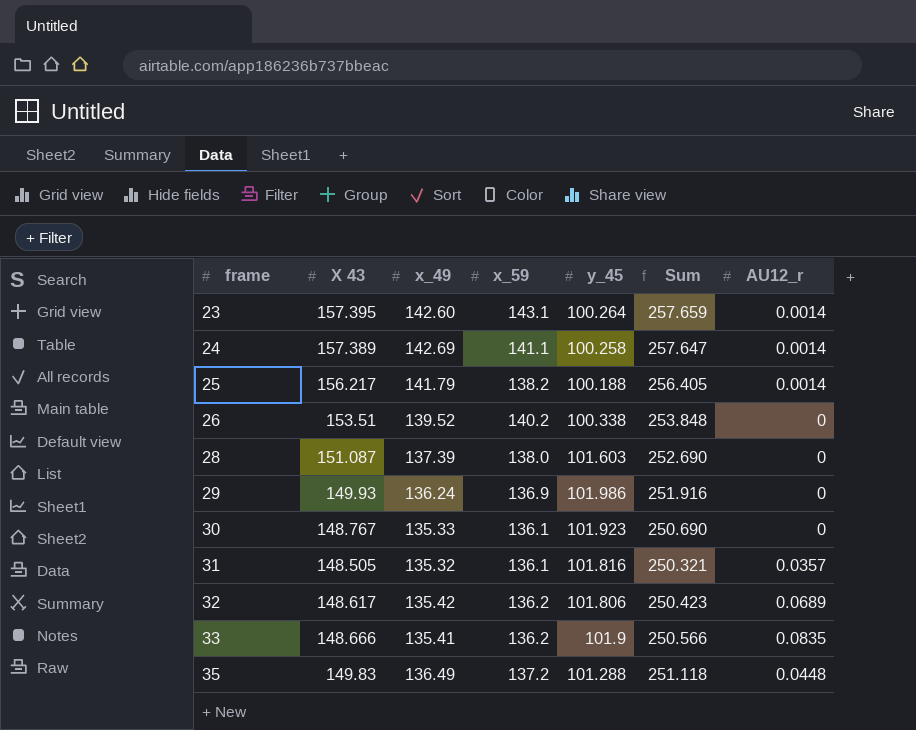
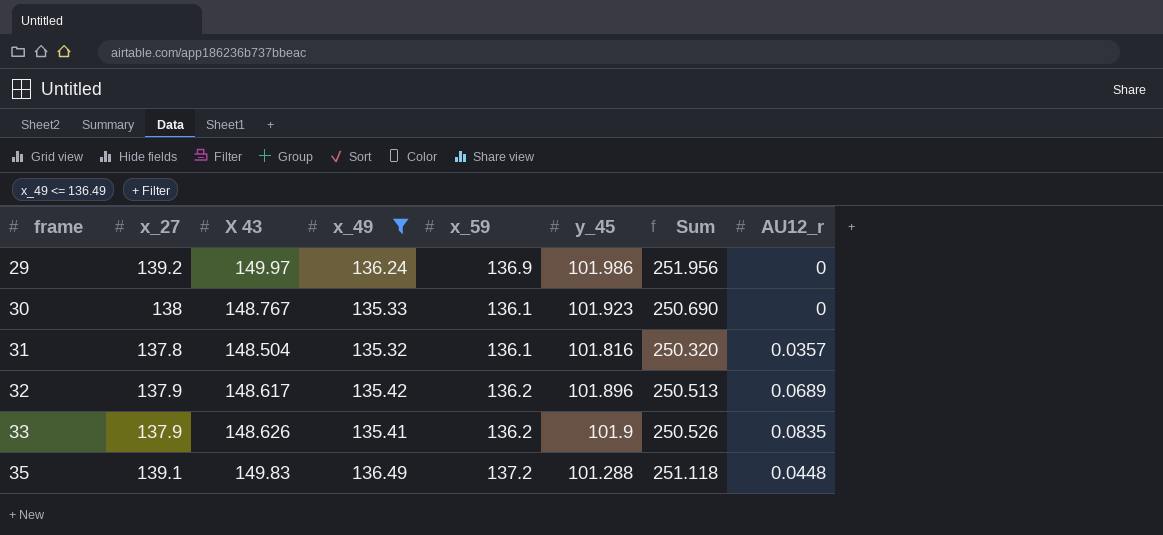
filter: none -> x_49 <= 136.49
column x_27 | position: none -> 2
29 | X 43: 149.93 -> 149.97
29 | Sum: 251.916 -> 251.956
31 | X 43: 148.505 -> 148.504
31 | Sum: 250.321 -> 250.320
32 | y_45: 101.806 -> 101.896
32 | Sum: 250.423 -> 250.513
33 | X 43: 148.666 -> 148.626
33 | Sum: 250.566 -> 250.526

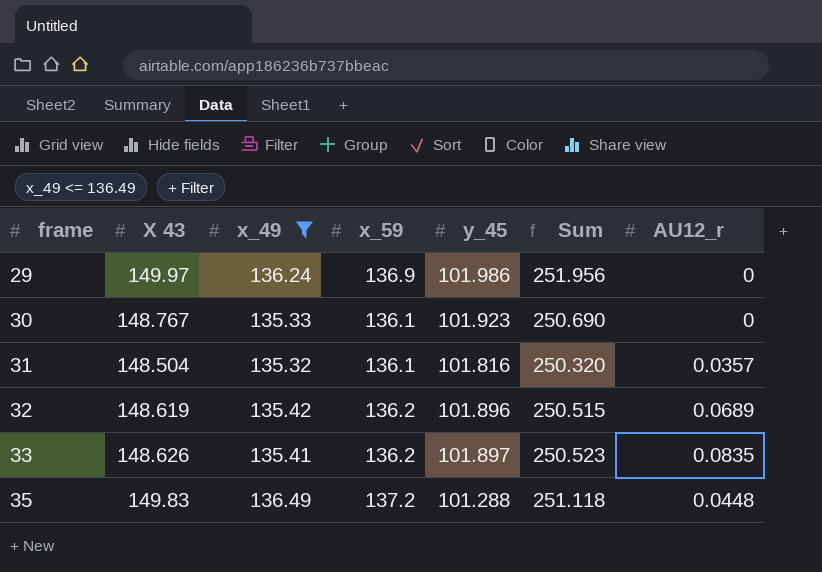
column x_27 | position: 2 -> none
32 | X 43: 148.617 -> 148.619
32 | Sum: 250.513 -> 250.515
33 | y_45: 101.9 -> 101.897
33 | Sum: 250.526 -> 250.523

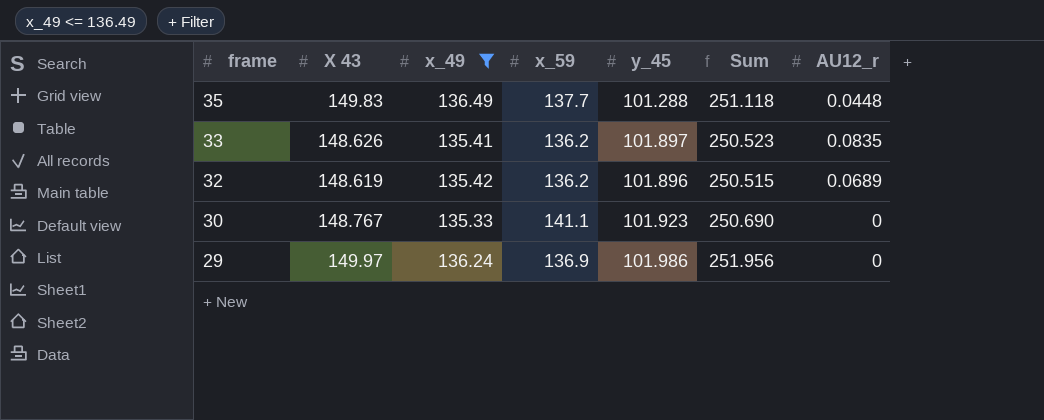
row order: frame ascending -> frame descending
row 31: 148.504 | 135.32 | 136.1 | 101.816 | 250.320 | 0.0357 -> none
35 | x_59: 137.2 -> 137.7
30 | x_59: 136.1 -> 141.1

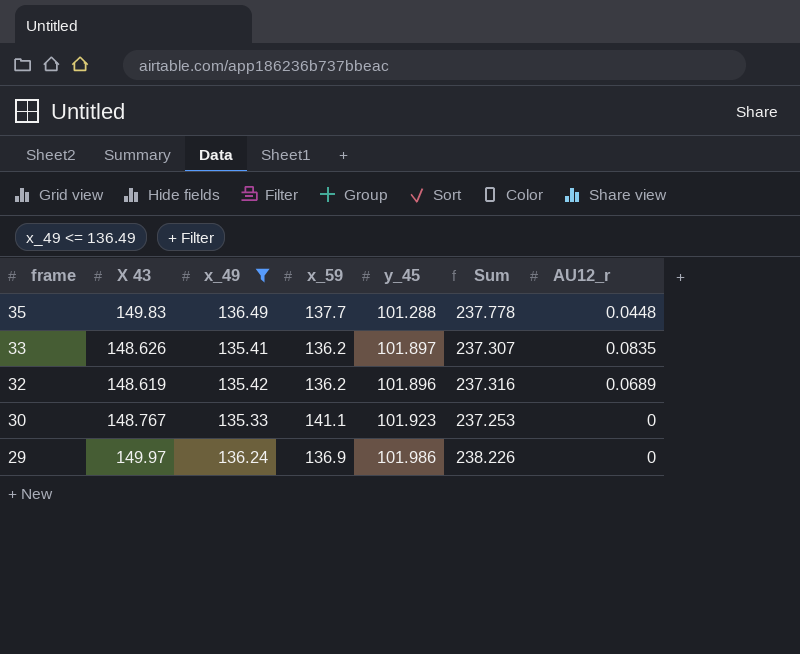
column Sum | formula: [X 43] + [y_45] -> [x_49] + [y_45]

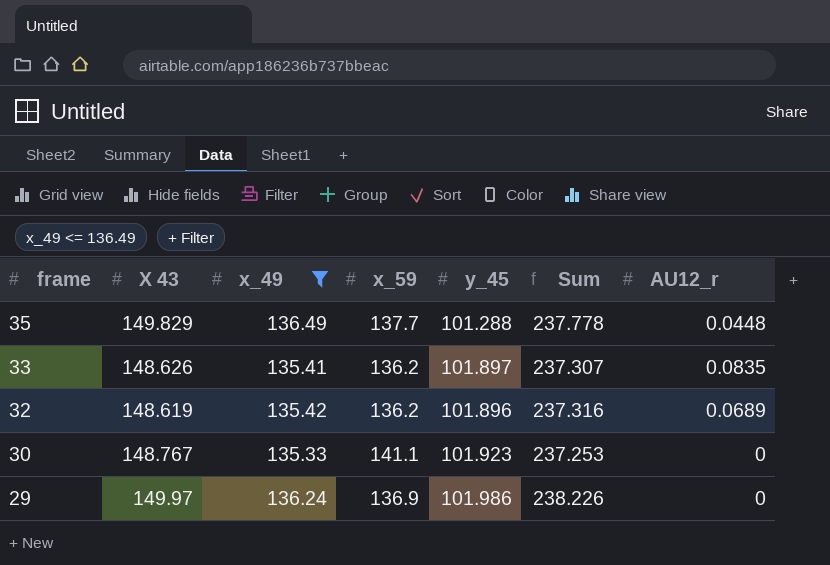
35 | X 43: 149.83 -> 149.829

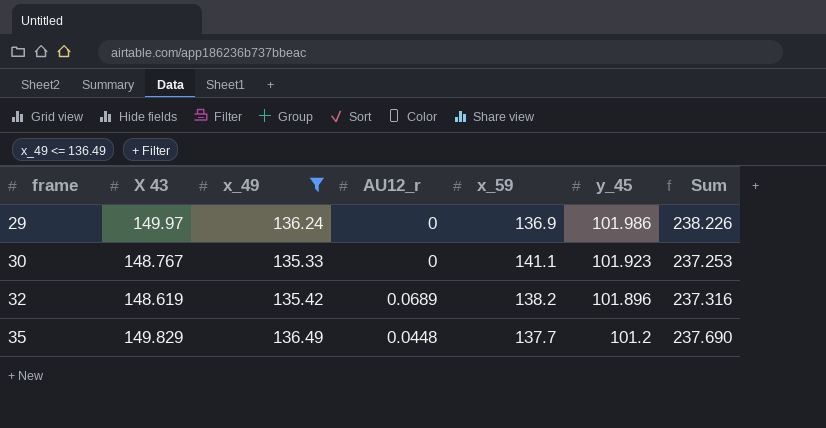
row order: frame descending -> frame ascending
column AU12_r | position: 7 -> 4
row 33: 148.626 | 135.41 | 136.2 | 101.897 | 237.307 | 0.0835 -> none
32 | x_59: 136.2 -> 138.2
35 | y_45: 101.288 -> 101.2
35 | Sum: 237.778 -> 237.690

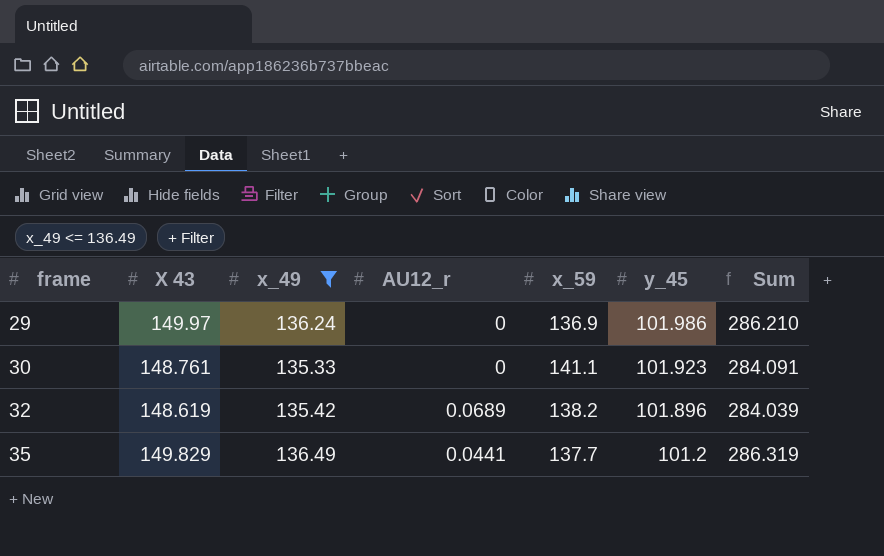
column Sum | formula: [x_49] + [y_45] -> [X 43] + [x_49]
30 | X 43: 148.767 -> 148.761
35 | AU12_r: 0.0448 -> 0.0441

